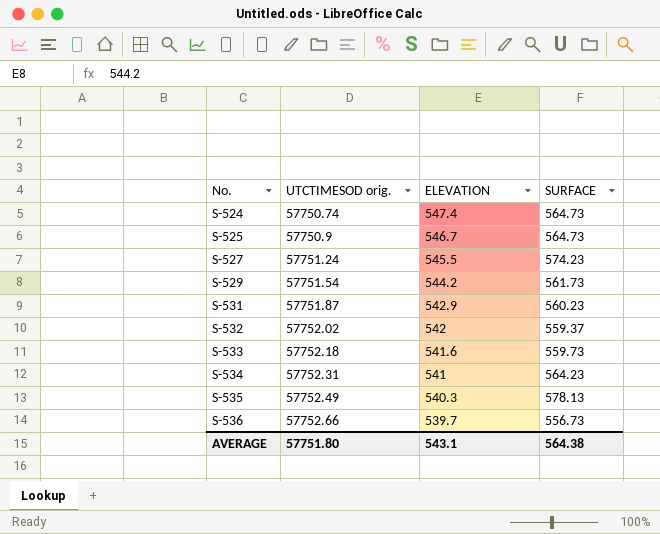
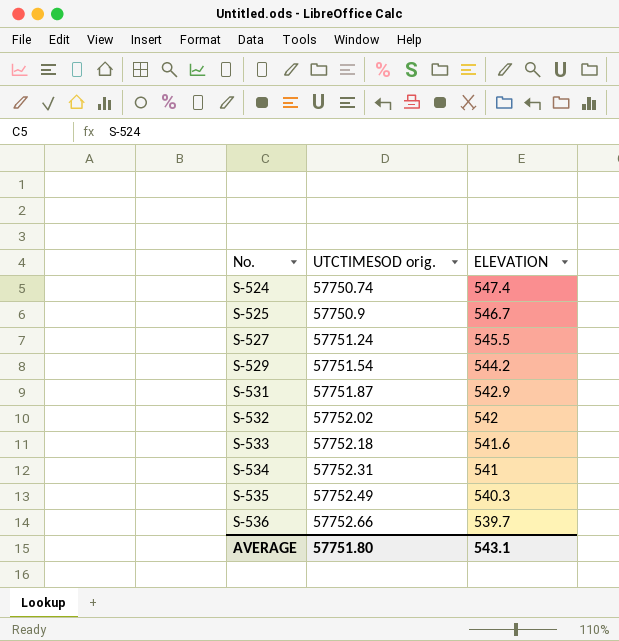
column SURFACE | position: 4 -> none

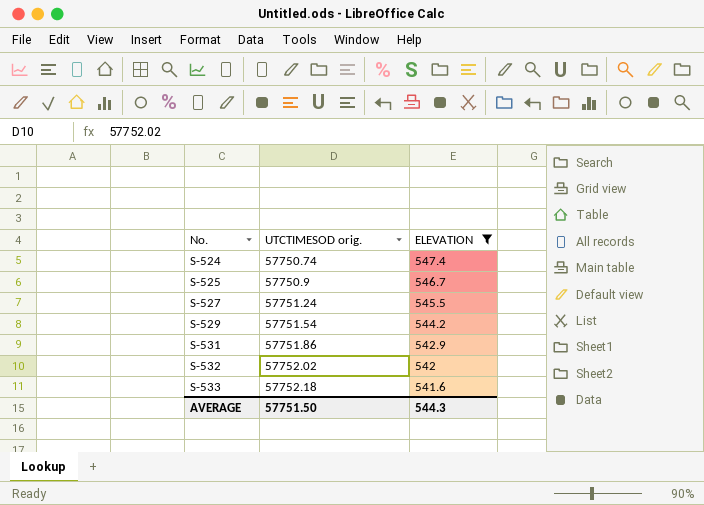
filter: none -> ELEVATION >= 541.6
S-531 | UTCTIMESOD orig.: 57751.87 -> 57751.86
AVERAGE | UTCTIMESOD orig.: 57751.80 -> 57751.50
AVERAGE | ELEVATION: 543.1 -> 544.3

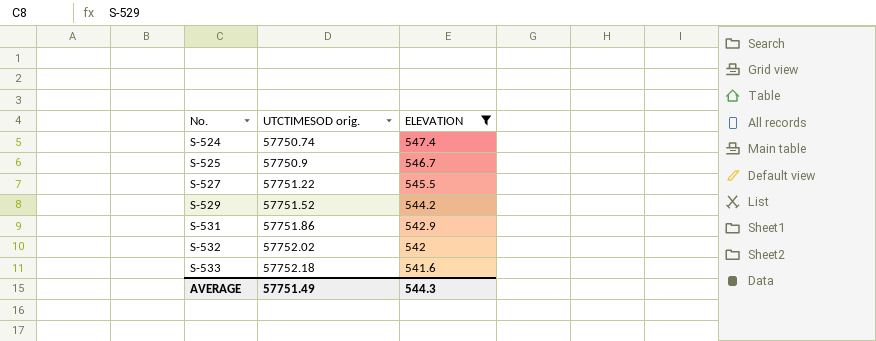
S-527 | UTCTIMESOD orig.: 57751.24 -> 57751.22
S-529 | UTCTIMESOD orig.: 57751.54 -> 57751.52
AVERAGE | UTCTIMESOD orig.: 57751.50 -> 57751.49

